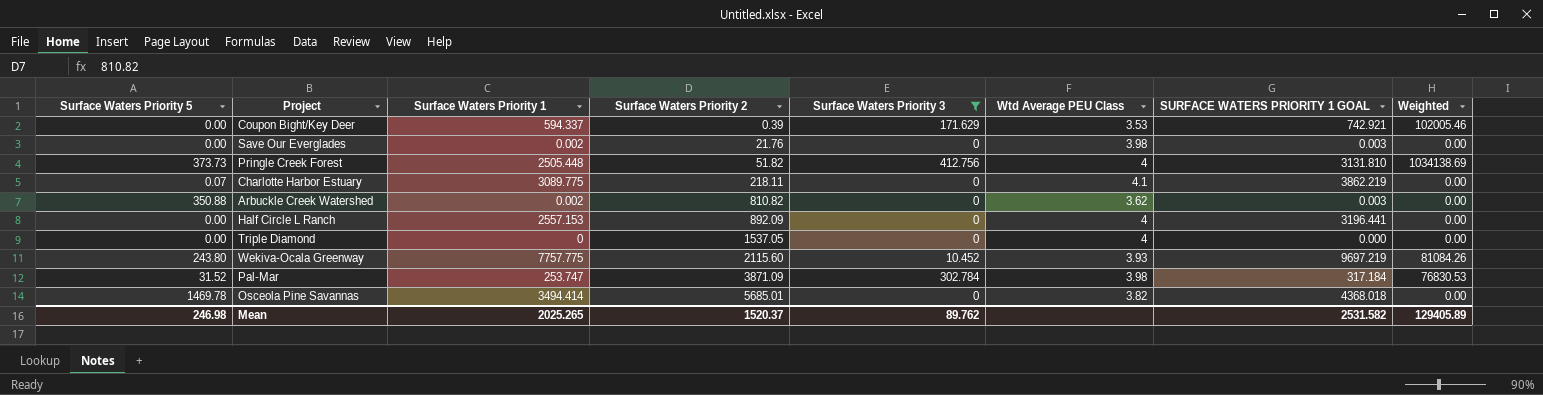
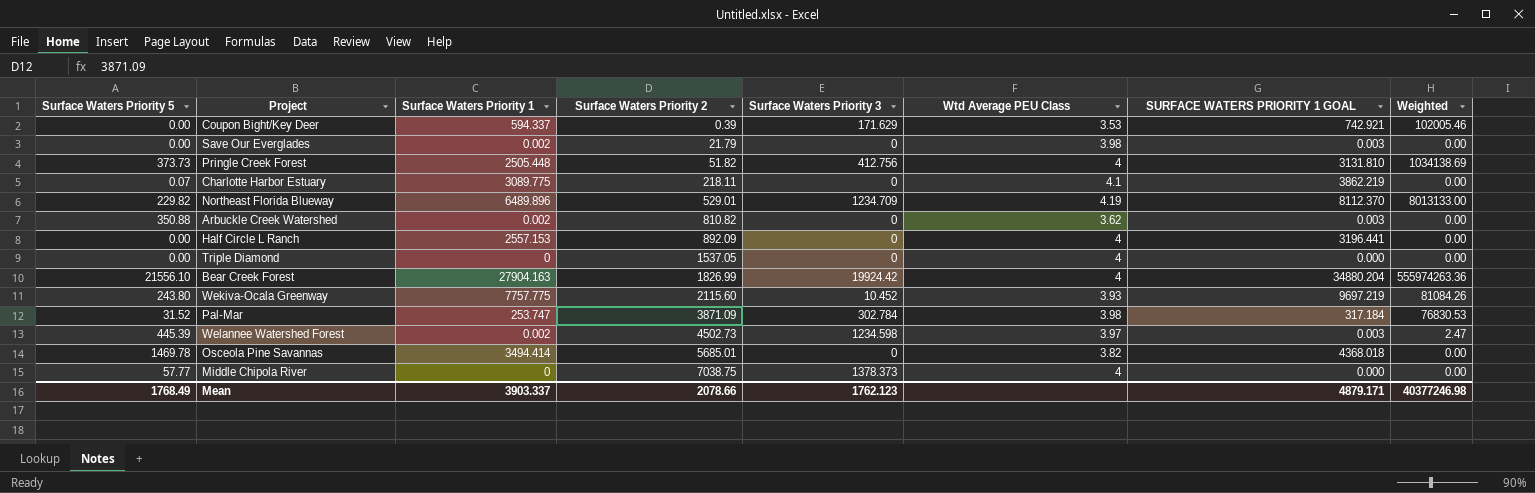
filter: Surface Waters Priority 3 <= 412.756 -> none
Save Our Everglades | Surface Waters Priority 2: 21.76 -> 21.79
Mean | Surface Waters Priority 5: 246.98 -> 1768.49
Mean | Surface Waters Priority 1: 2025.265 -> 3903.337
Mean | Surface Waters Priority 2: 1520.37 -> 2078.66
Mean | Surface Waters Priority 3: 89.762 -> 1762.123
Mean | SURFACE WATERS PRIORITY 1 GOAL: 2531.582 -> 4879.171
Mean | Weighted: 129405.89 -> 40377246.98

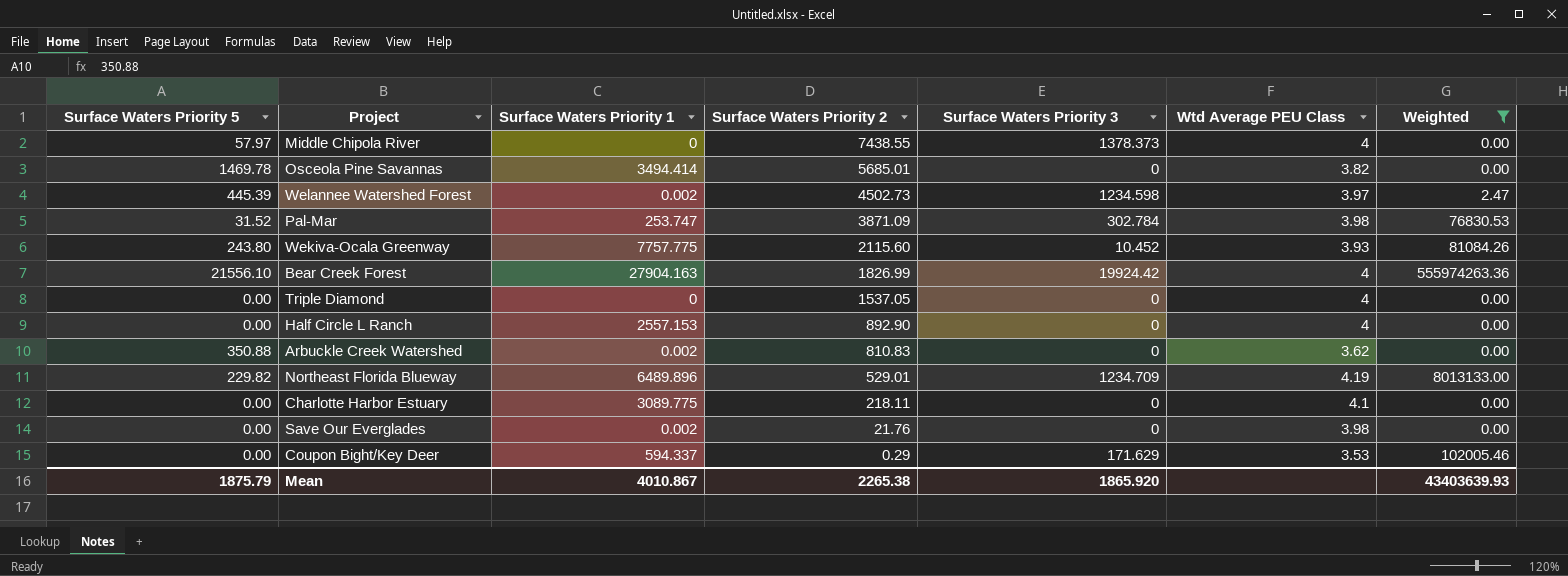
filter: none -> Weighted != 1034138.69
row order: Surface Waters Priority 2 ascending -> Surface Waters Priority 2 descending
column SURFACE WATERS PRIORITY 1 GOAL | formula: [Surface Waters Priority 1] * 1.25 -> none
Middle Chipola River | Surface Waters Priority 5: 57.77 -> 57.97
Middle Chipola River | Surface Waters Priority 2: 7038.75 -> 7438.55
Half Circle L Ranch | Surface Waters Priority 2: 892.09 -> 892.90
Arbuckle Creek Watershed | Surface Waters Priority 2: 810.82 -> 810.83
Charlotte Harbor Estuary | Surface Waters Priority 5: 0.07 -> 0.00
Save Our Everglades | Surface Waters Priority 2: 21.79 -> 21.76
Coupon Bight/Key Deer | Surface Waters Priority 2: 0.39 -> 0.29
Mean | Surface Waters Priority 5: 1768.49 -> 1875.79
Mean | Surface Waters Priority 1: 3903.337 -> 4010.867
Mean | Surface Waters Priority 2: 2078.66 -> 2265.38
Mean | Surface Waters Priority 3: 1762.123 -> 1865.920
Mean | Weighted: 40377246.98 -> 43403639.93

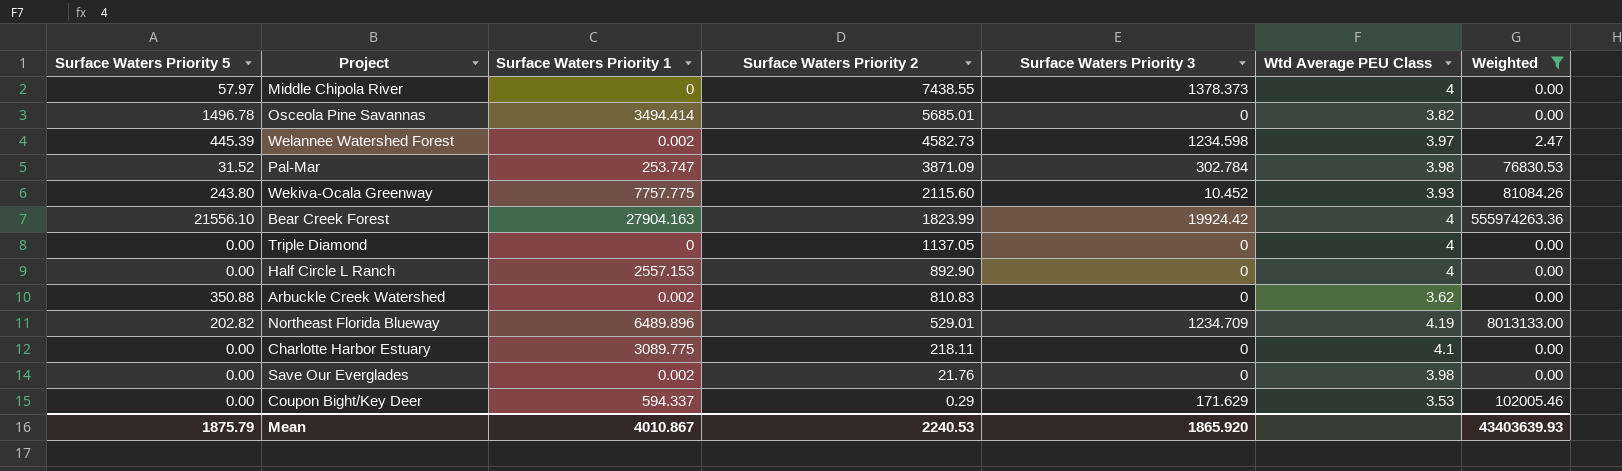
Osceola Pine Savannas | Surface Waters Priority 5: 1469.78 -> 1496.78
Welannee Watershed Forest | Surface Waters Priority 2: 4502.73 -> 4582.73
Bear Creek Forest | Surface Waters Priority 2: 1826.99 -> 1823.99
Triple Diamond | Surface Waters Priority 2: 1537.05 -> 1137.05
Northeast Florida Blueway | Surface Waters Priority 5: 229.82 -> 202.82
Mean | Surface Waters Priority 2: 2265.38 -> 2240.53

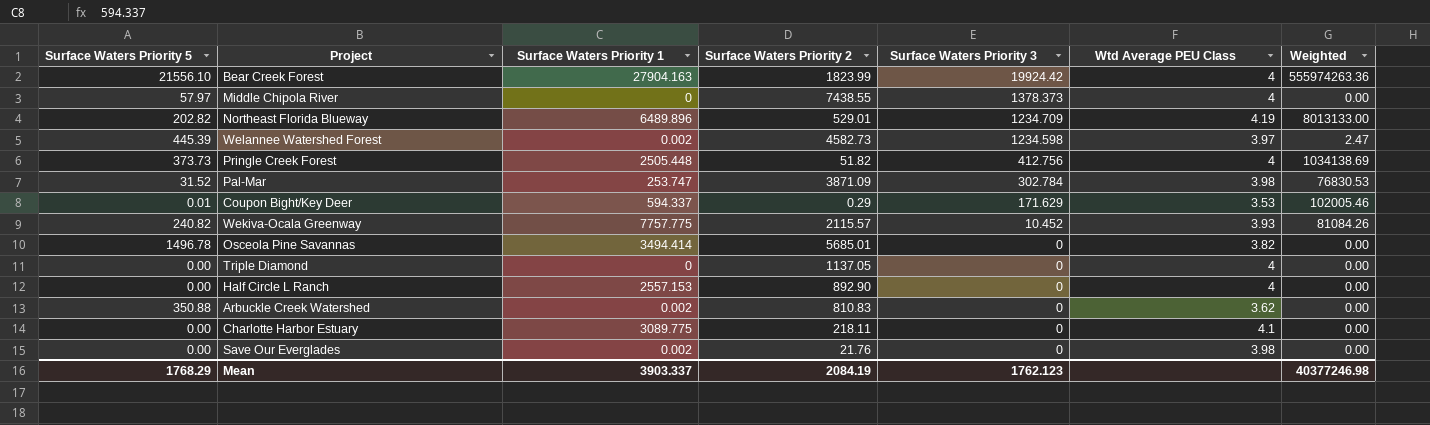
filter: Weighted != 1034138.69 -> none
row order: Surface Waters Priority 2 descending -> Surface Waters Priority 3 descending
Coupon Bight/Key Deer | Surface Waters Priority 5: 0.00 -> 0.01
Wekiva-Ocala Greenway | Surface Waters Priority 5: 243.80 -> 240.82
Wekiva-Ocala Greenway | Surface Waters Priority 2: 2115.60 -> 2115.57
Mean | Surface Waters Priority 5: 1875.79 -> 1768.29
Mean | Surface Waters Priority 1: 4010.867 -> 3903.337
Mean | Surface Waters Priority 2: 2240.53 -> 2084.19
Mean | Surface Waters Priority 3: 1865.920 -> 1762.123
Mean | Weighted: 43403639.93 -> 40377246.98

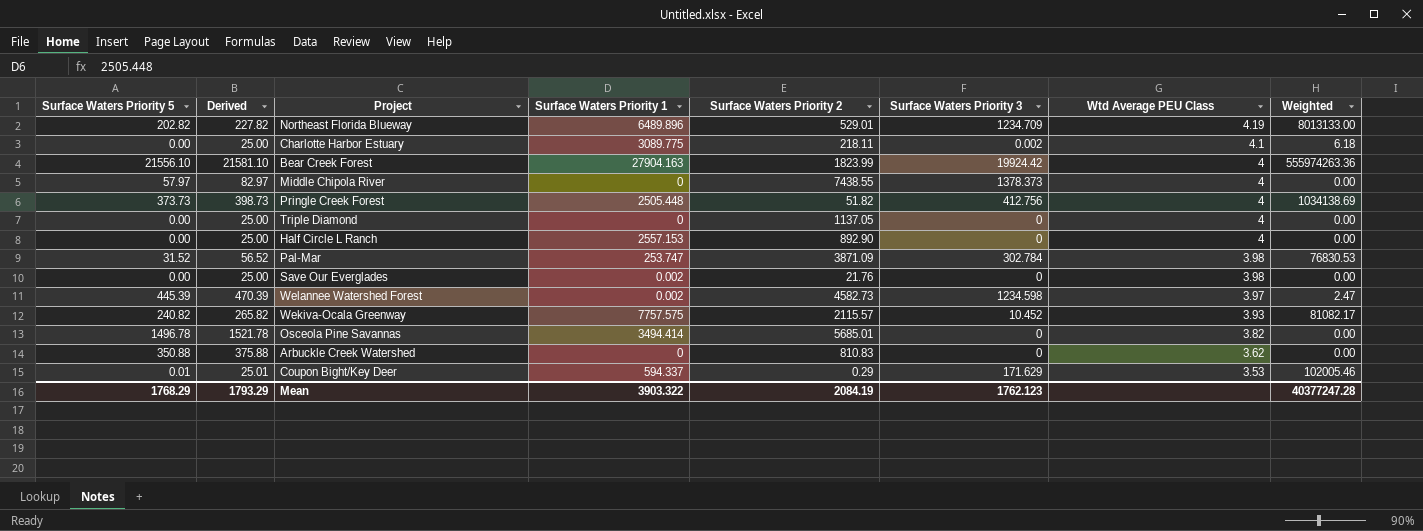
row order: Surface Waters Priority 3 descending -> Wtd Average PEU Class descending
column Derived | formula: none -> [Surface Waters Priority 5] + 25
Charlotte Harbor Estuary | Surface Waters Priority 3: 0 -> 0.002
Charlotte Harbor Estuary | Weighted: 0.00 -> 6.18
Wekiva-Ocala Greenway | Surface Waters Priority 1: 7757.775 -> 7757.575
Wekiva-Ocala Greenway | Weighted: 81084.26 -> 81082.17
Arbuckle Creek Watershed | Surface Waters Priority 1: 0.002 -> 0
Mean | Surface Waters Priority 1: 3903.337 -> 3903.322
Mean | Weighted: 40377246.98 -> 40377247.28

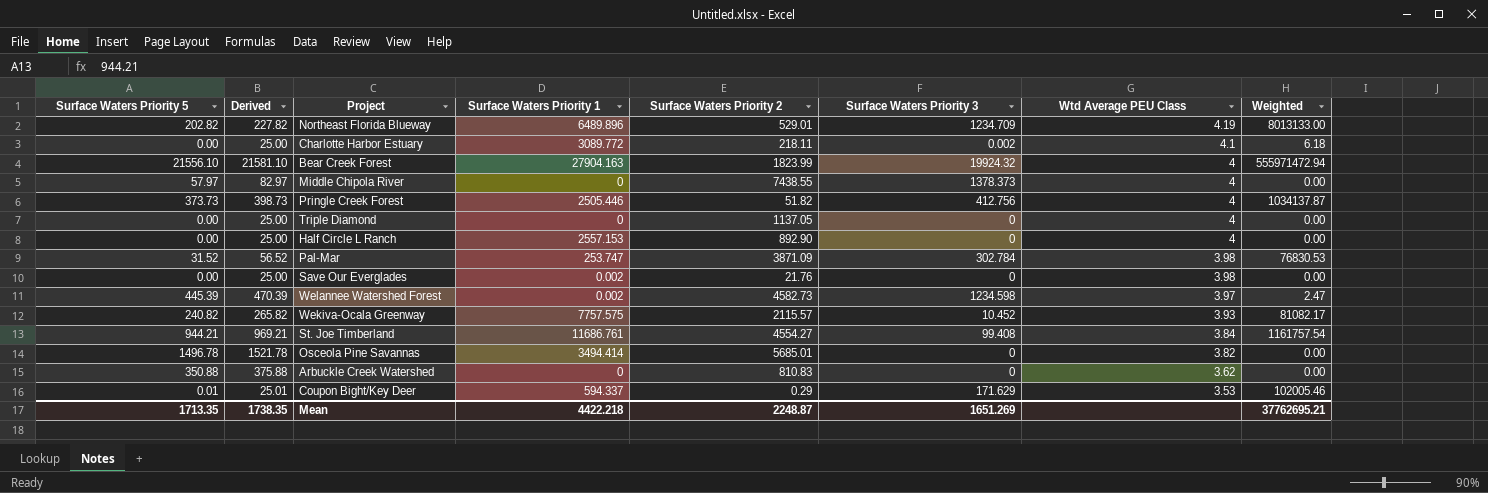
Charlotte Harbor Estuary | Surface Waters Priority 1: 3089.775 -> 3089.772
Bear Creek Forest | Surface Waters Priority 3: 19924.42 -> 19924.32
Bear Creek Forest | Weighted: 555974263.36 -> 555971472.94
Pringle Creek Forest | Surface Waters Priority 1: 2505.448 -> 2505.446
Pringle Creek Forest | Weighted: 1034138.69 -> 1034137.87
row St. Joe Timberland: none -> 944.21 | 969.21 | 11686.761 | 4554.27 | 99.408 | 3.84 | 1161757.54
Mean | Surface Waters Priority 5: 1768.29 -> 1713.35
Mean | Derived: 1793.29 -> 1738.35
Mean | Surface Waters Priority 1: 3903.322 -> 4422.218
Mean | Surface Waters Priority 2: 2084.19 -> 2248.87
Mean | Surface Waters Priority 3: 1762.123 -> 1651.269
Mean | Weighted: 40377247.28 -> 37762695.21

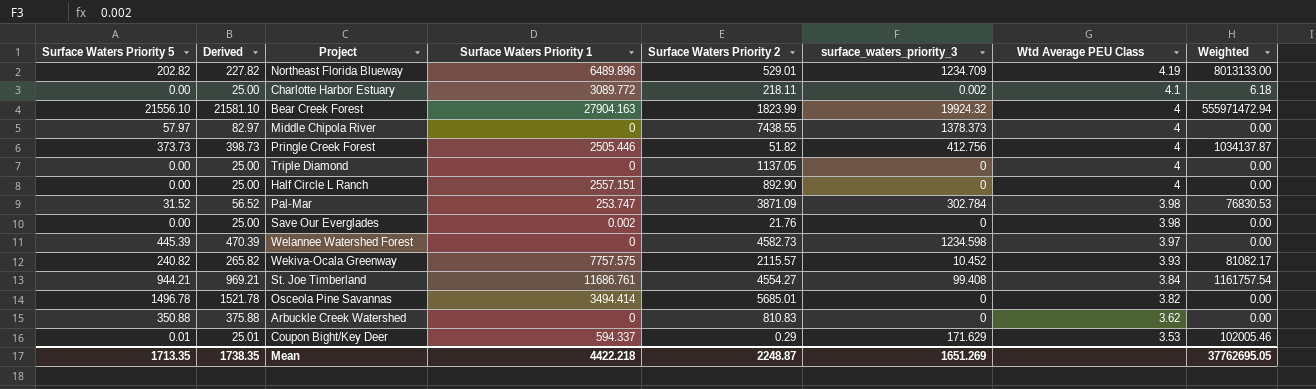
column name: Surface Waters Priority 3 -> surface_waters_priority_3
Half Circle L Ranch | Surface Waters Priority 1: 2557.153 -> 2557.151
Welannee Watershed Forest | Surface Waters Priority 1: 0.002 -> 0
Welannee Watershed Forest | Weighted: 2.47 -> 0.00
Mean | Weighted: 37762695.21 -> 37762695.05

